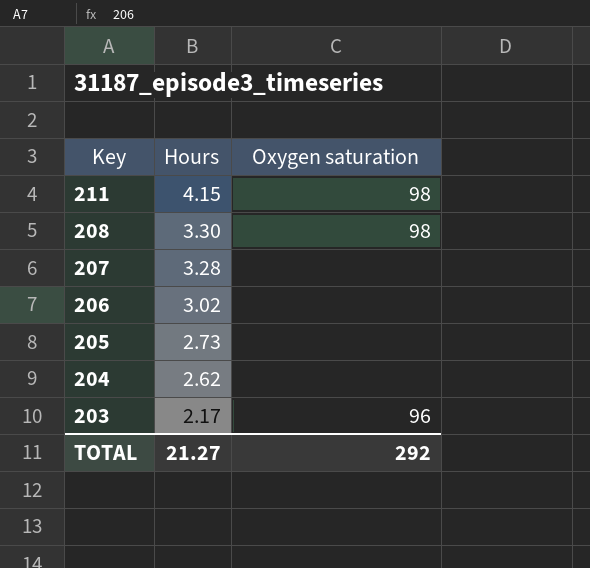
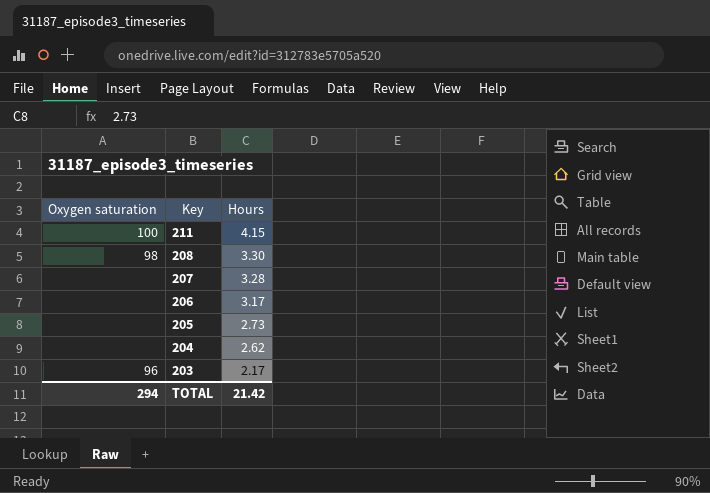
column Oxygen saturation | position: 3 -> 1
211 | Oxygen saturation: 98 -> 100
206 | Hours: 3.02 -> 3.17
TOTAL | Oxygen saturation: 292 -> 294
TOTAL | Hours: 21.27 -> 21.42

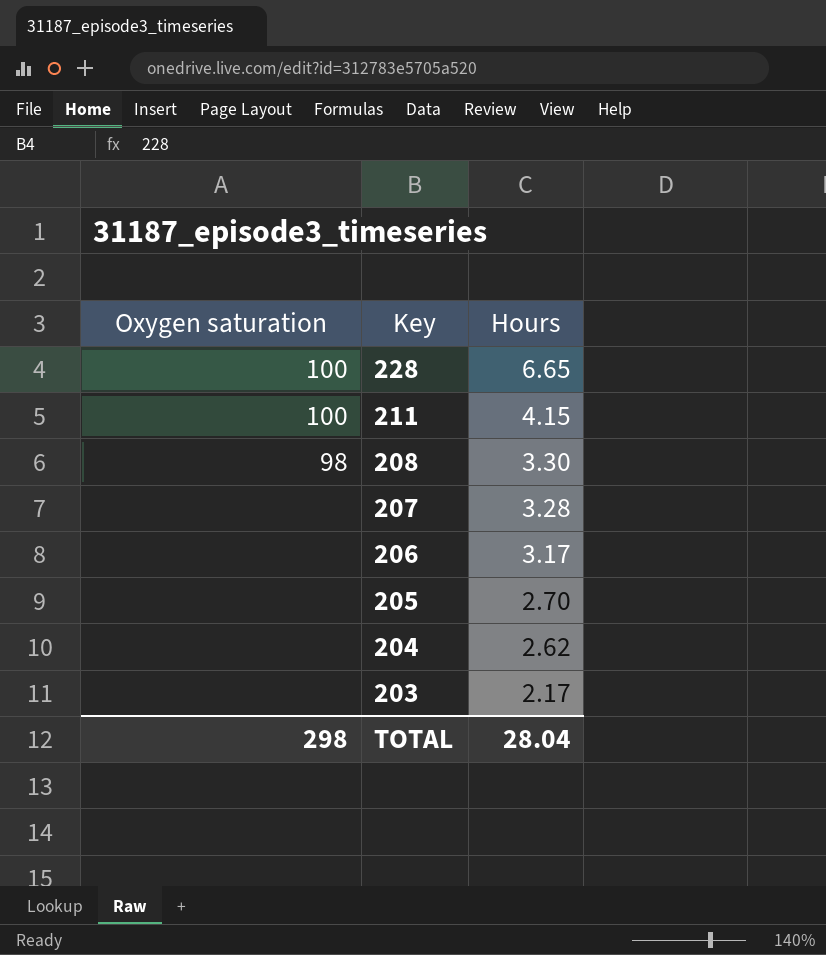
row 228: none -> 100 | 6.65
205 | Hours: 2.73 -> 2.70
203 | Oxygen saturation: 96 -> none
TOTAL | Oxygen saturation: 294 -> 298
TOTAL | Hours: 21.42 -> 28.04

